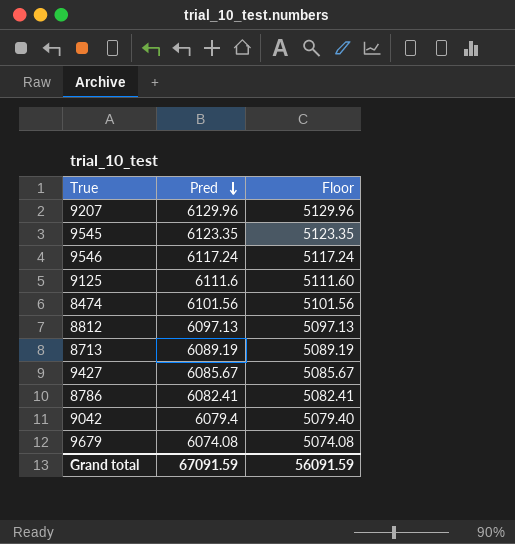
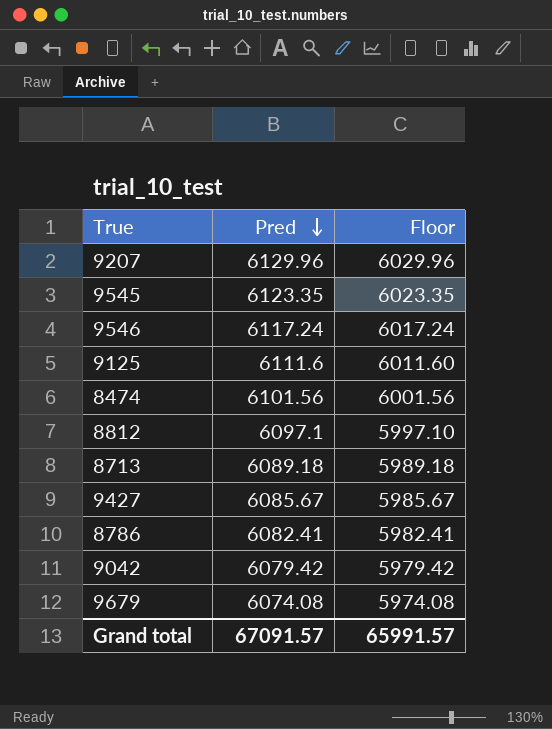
column Floor | formula: [Pred] - 1000 -> [Pred] - 100
8812 | Pred: 6097.13 -> 6097.1
8713 | Pred: 6089.19 -> 6089.18
9042 | Pred: 6079.4 -> 6079.42
Grand total | Pred: 67091.59 -> 67091.57
Grand total | Floor: 56091.59 -> 65991.57

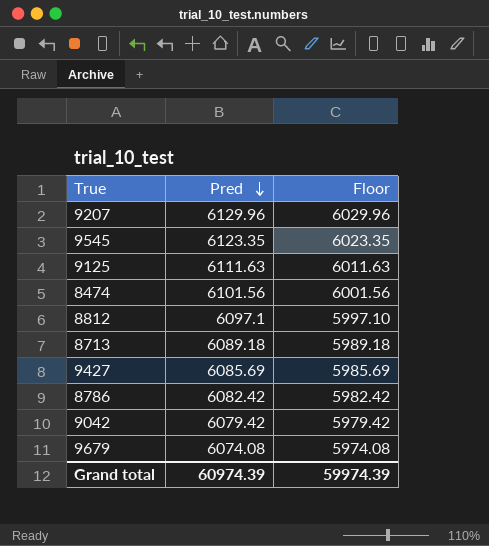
row 9546: 6117.24 | 6017.24 -> none
9125 | Pred: 6111.6 -> 6111.63
9125 | Floor: 6011.60 -> 6011.63
9427 | Pred: 6085.67 -> 6085.69
9427 | Floor: 5985.67 -> 5985.69
8786 | Pred: 6082.41 -> 6082.42
8786 | Floor: 5982.41 -> 5982.42
Grand total | Pred: 67091.57 -> 60974.39
Grand total | Floor: 65991.57 -> 59974.39

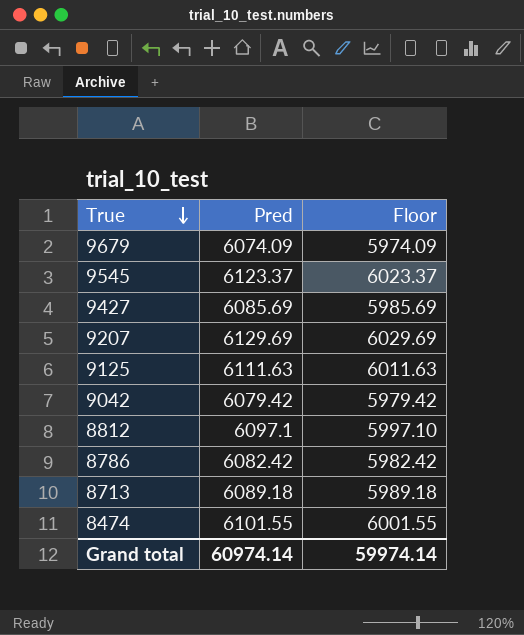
row order: Pred descending -> True descending
9679 | Pred: 6074.08 -> 6074.09
9679 | Floor: 5974.08 -> 5974.09
9545 | Pred: 6123.35 -> 6123.37
9545 | Floor: 6023.35 -> 6023.37
9207 | Pred: 6129.96 -> 6129.69
9207 | Floor: 6029.96 -> 6029.69
8474 | Pred: 6101.56 -> 6101.55
8474 | Floor: 6001.56 -> 6001.55
Grand total | Pred: 60974.39 -> 60974.14
Grand total | Floor: 59974.39 -> 59974.14

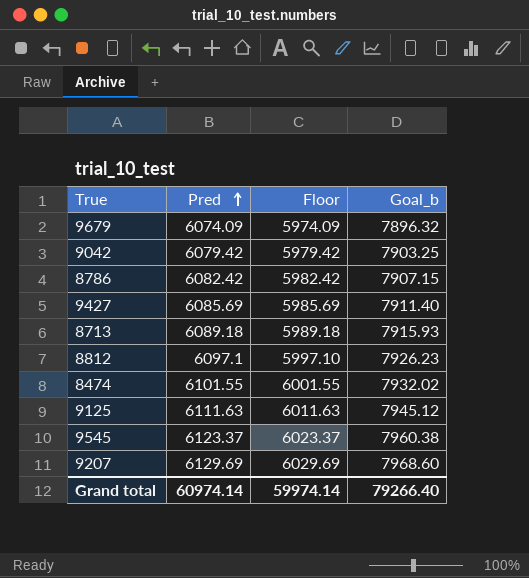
row order: True descending -> Pred ascending
column Goal_b | formula: none -> [Pred] * 1.3

